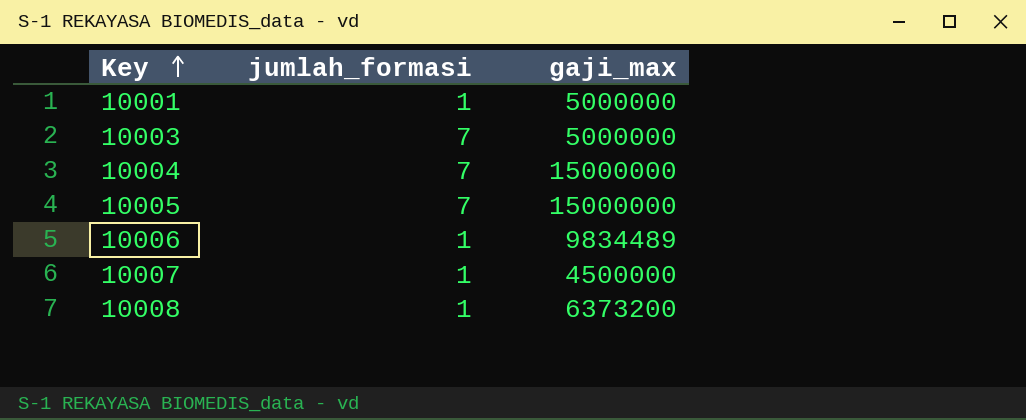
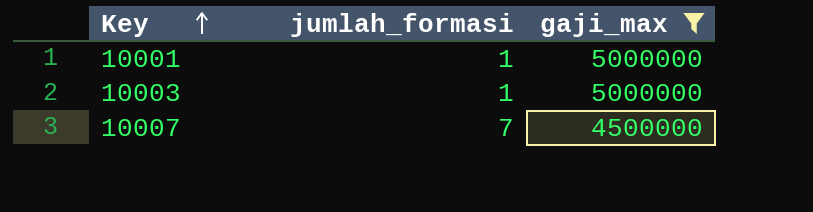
filter: none -> gaji_max <= 5000000
10003 | jumlah_formasi: 7 -> 1
10007 | jumlah_formasi: 1 -> 7

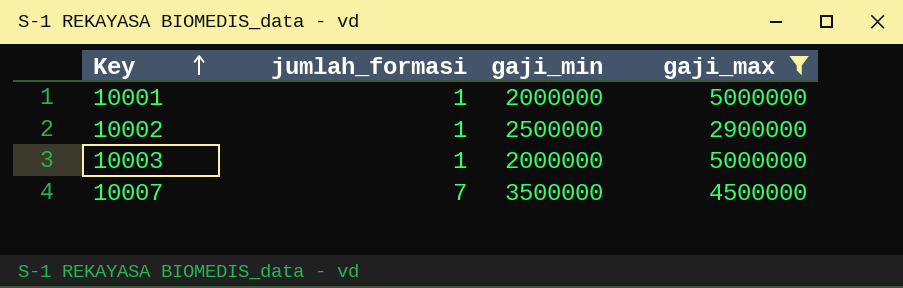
column gaji_min | position: none -> 3
row 10002: none -> 1 | 2500000 | 2900000

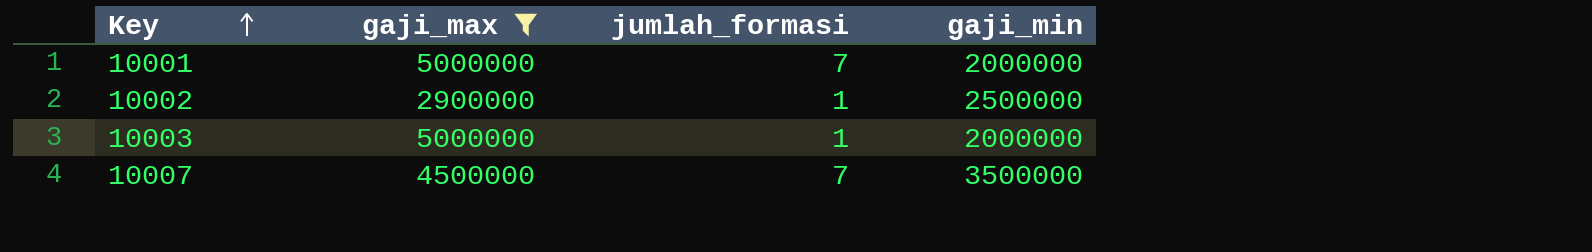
column gaji_max | position: 4 -> 2
10001 | jumlah_formasi: 1 -> 7

